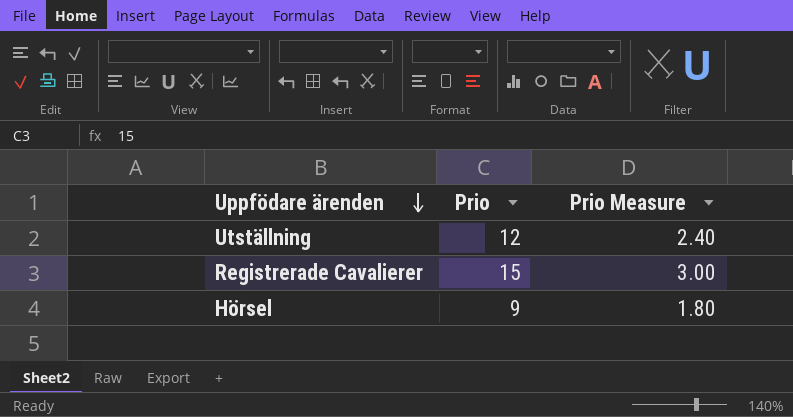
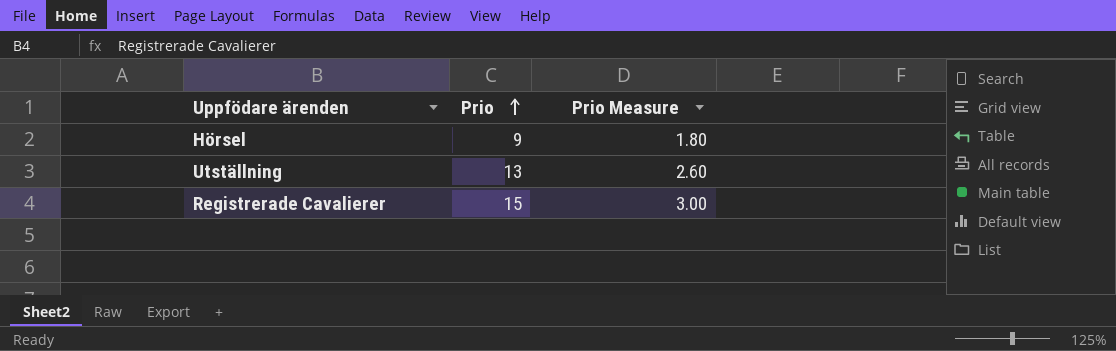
row order: Uppfödare ärenden descending -> Prio ascending
Utställning | Prio: 12 -> 13
Utställning | Prio Measure: 2.40 -> 2.60

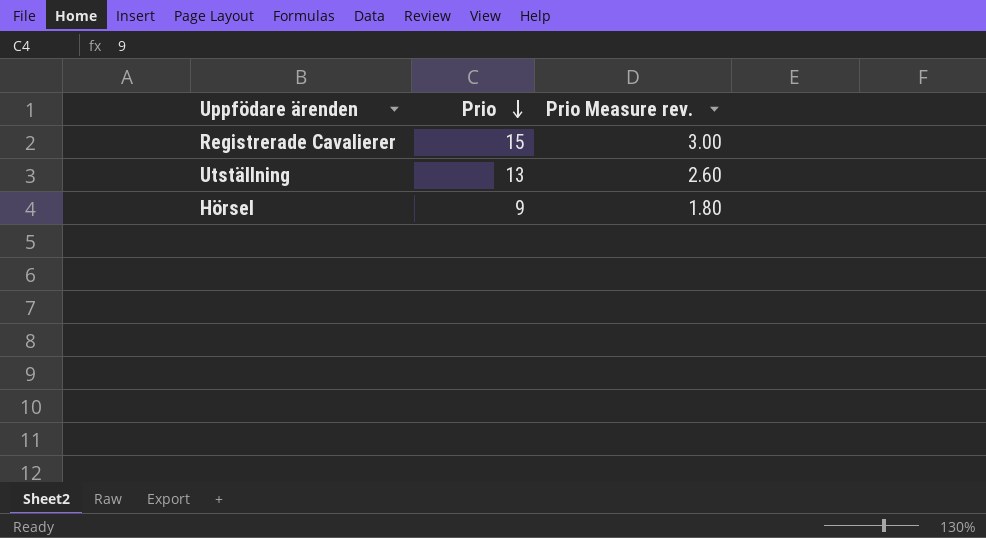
row order: Prio ascending -> Prio descending
column name: Prio Measure -> Prio Measure rev.

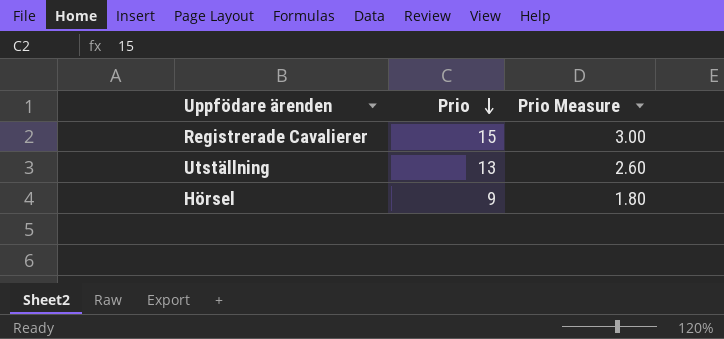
column name: Prio Measure rev. -> Prio Measure

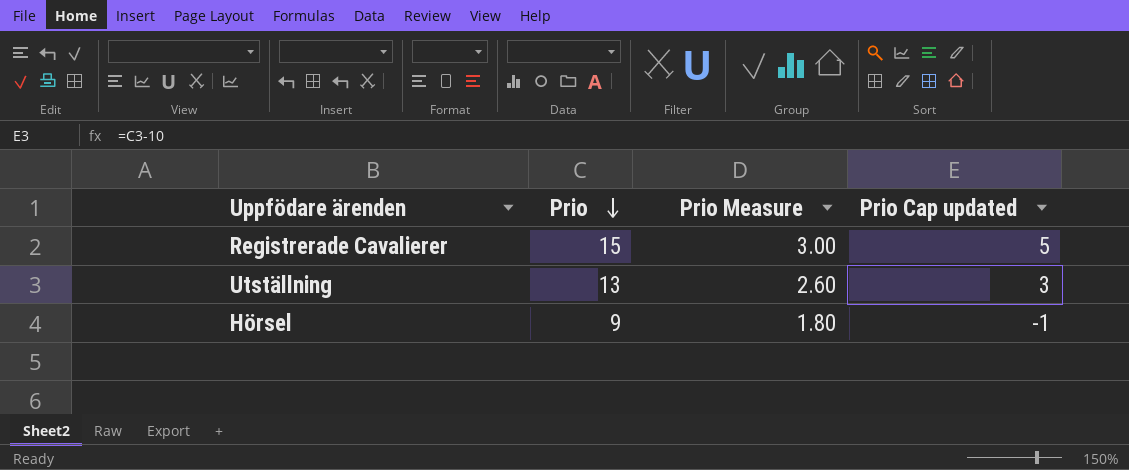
column Prio Cap updated | formula: none -> [Prio] - 10

